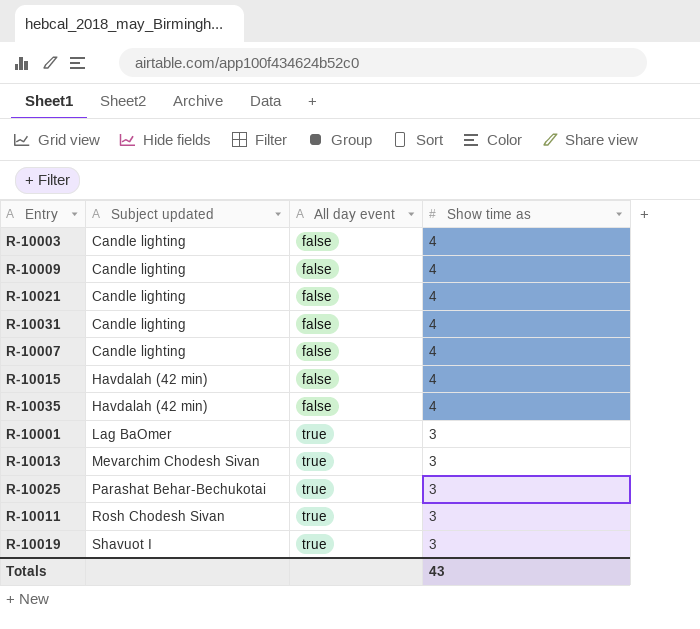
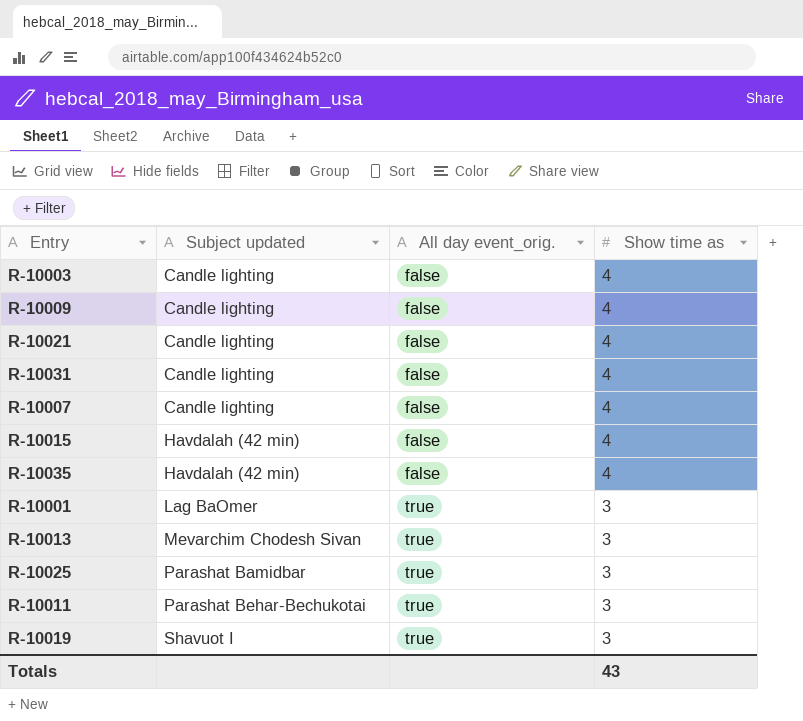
column name: All day event -> All day event_orig.
R-10025 | Subject updated: Parashat Behar-Bechukotai -> Parashat Bamidbar
R-10011 | Subject updated: Rosh Chodesh Sivan -> Parashat Behar-Bechukotai

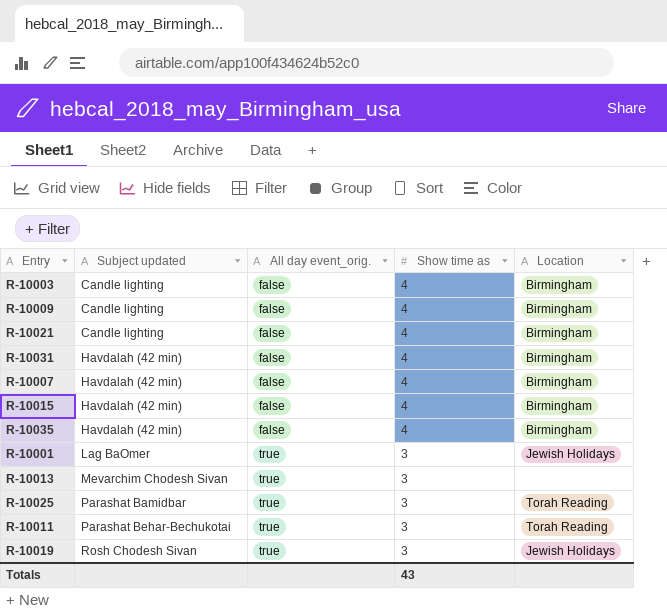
column Location | position: none -> 5
R-10031 | Subject updated: Candle lighting -> Havdalah (42 min)
R-10007 | Subject updated: Candle lighting -> Havdalah (42 min)
R-10019 | Subject updated: Shavuot I -> Rosh Chodesh Sivan

